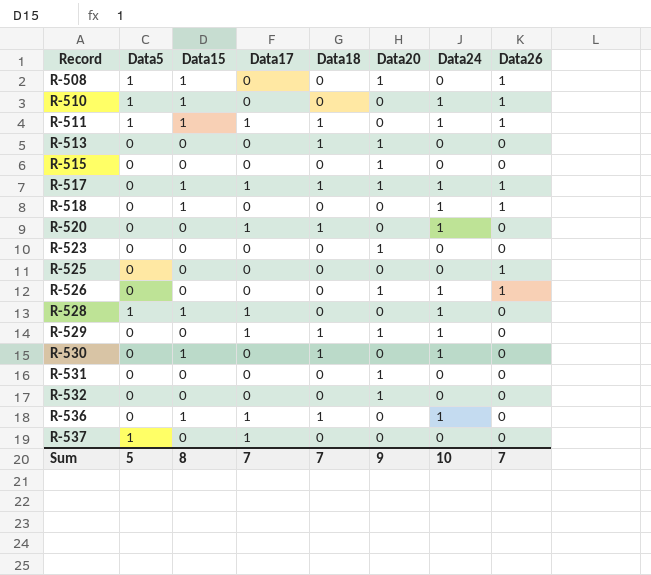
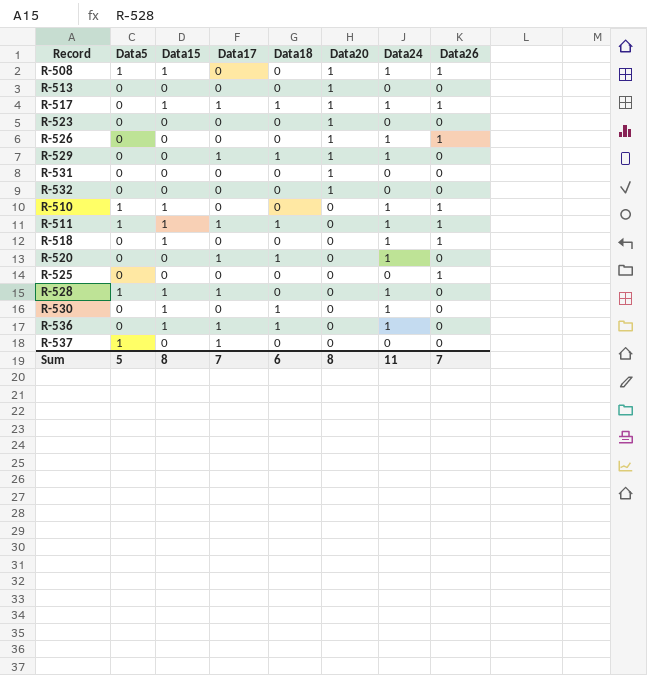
row order: Record ascending -> Data20 descending
row R-515: 0 | 0 | 0 | 0 | 1 | 0 | 0 -> none
R-508 | Data24: 0 -> 1
R-513 | Data18: 1 -> 0
Sum | Data18: 7 -> 6
Sum | Data20: 9 -> 8
Sum | Data24: 10 -> 11

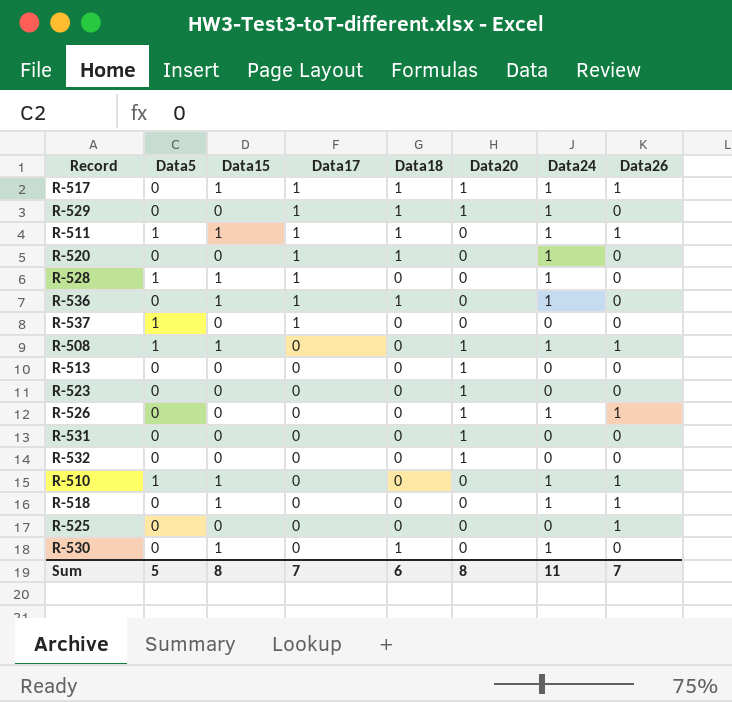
row order: Data20 descending -> Data17 descending

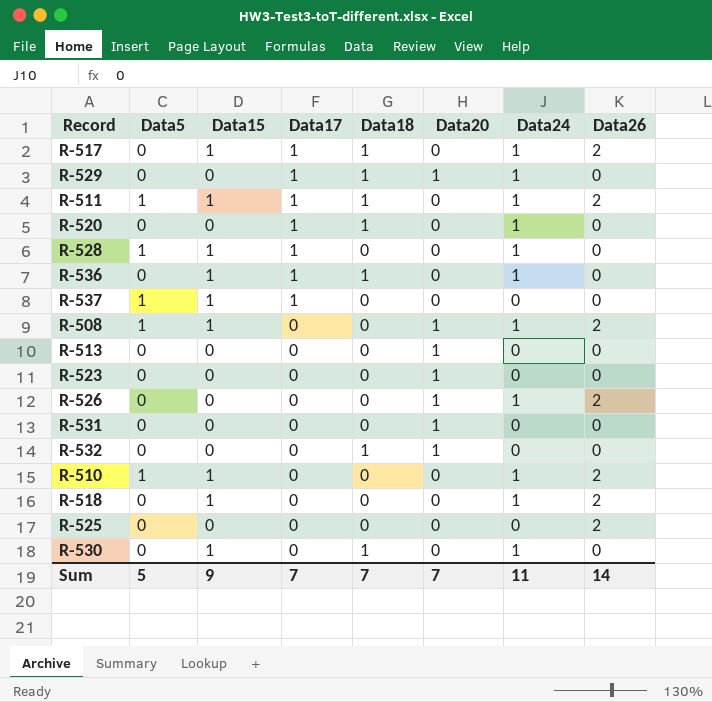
R-517 | Data20: 1 -> 0
R-517 | Data26: 1 -> 2
R-511 | Data26: 1 -> 2
R-537 | Data15: 0 -> 1
R-508 | Data26: 1 -> 2
R-526 | Data26: 1 -> 2
R-532 | Data18: 0 -> 1
R-510 | Data26: 1 -> 2
R-518 | Data26: 1 -> 2
R-525 | Data26: 1 -> 2
Sum | Data15: 8 -> 9
Sum | Data18: 6 -> 7
Sum | Data20: 8 -> 7
Sum | Data26: 7 -> 14

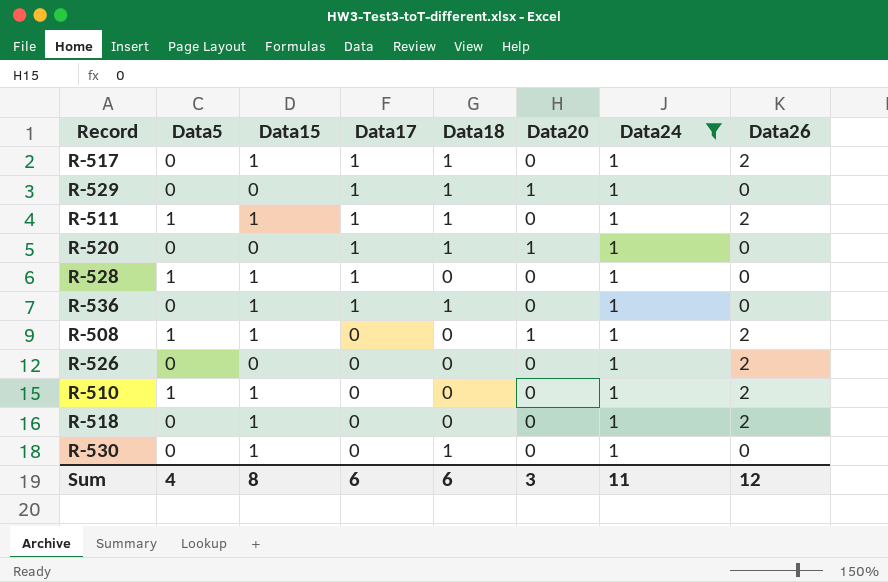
filter: none -> Data24 = 1
R-520 | Data20: 0 -> 1
R-526 | Data20: 1 -> 0
Sum | Data5: 5 -> 4
Sum | Data15: 9 -> 8
Sum | Data17: 7 -> 6
Sum | Data18: 7 -> 6
Sum | Data20: 7 -> 3
Sum | Data26: 14 -> 12

